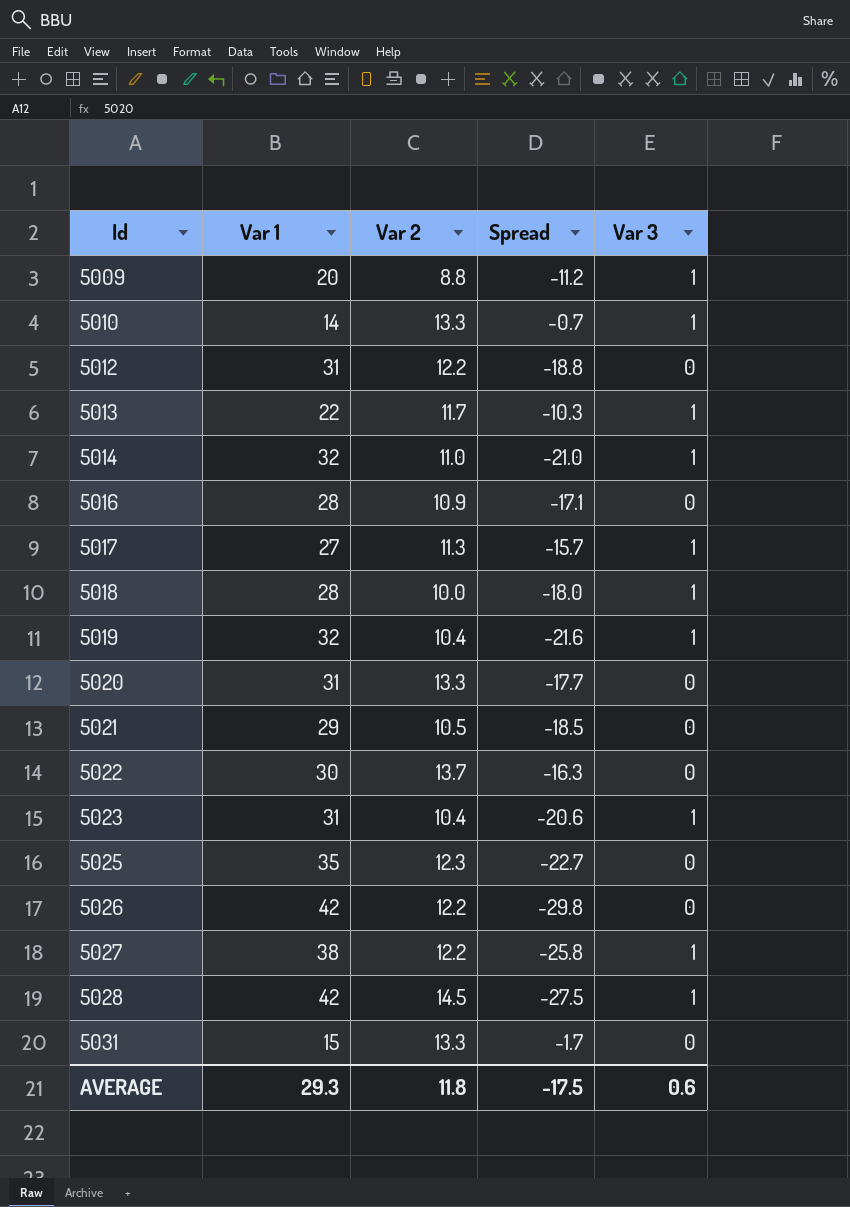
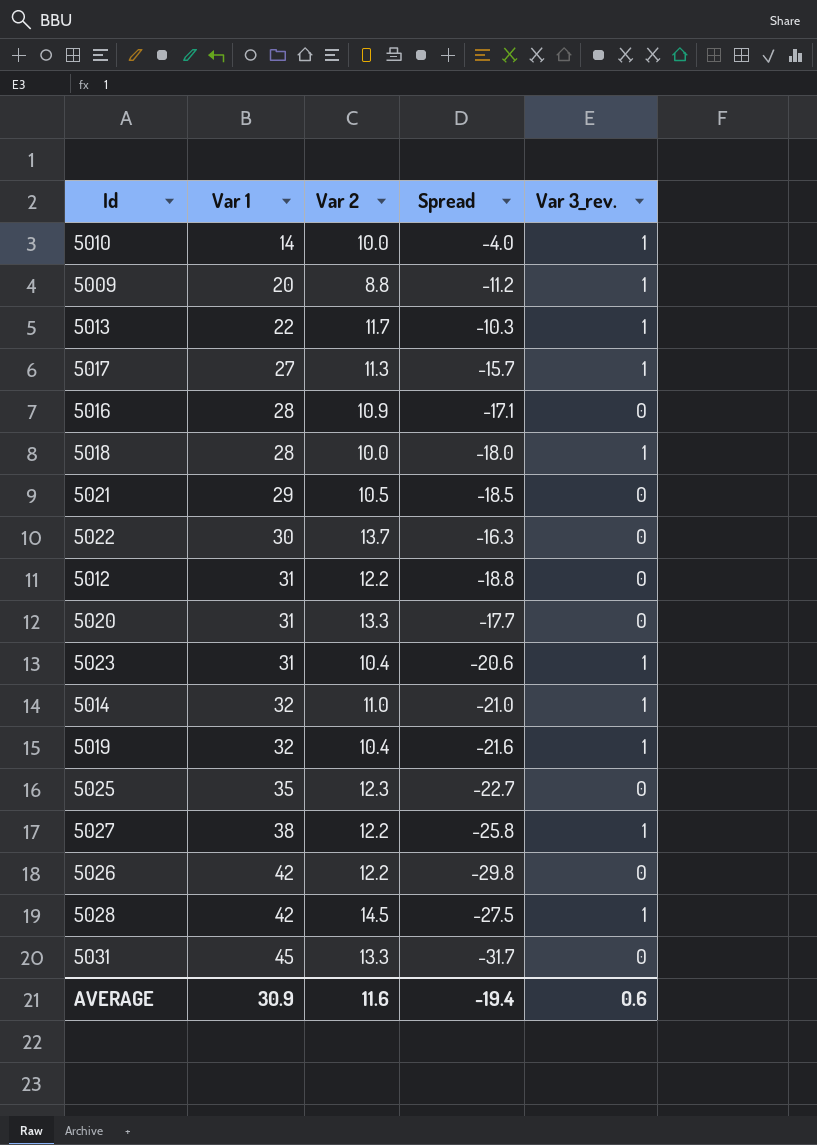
row order: Id ascending -> Var 1 ascending
column name: Var 3 -> Var 3_rev.
5010 | Var 2: 13.3 -> 10.0
5010 | Spread: -0.7 -> -4.0
5031 | Var 1: 15 -> 45
5031 | Spread: -1.7 -> -31.7
AVERAGE | Var 1: 29.3 -> 30.9
AVERAGE | Var 2: 11.8 -> 11.6
AVERAGE | Spread: -17.5 -> -19.4

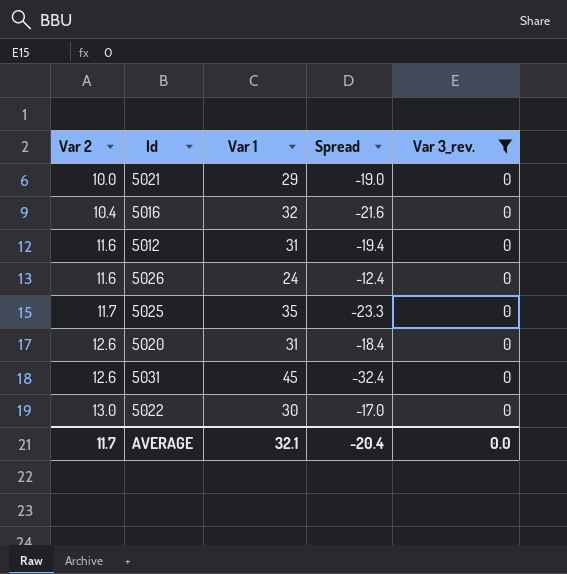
filter: none -> Var 3_rev. = 0
row order: Var 1 ascending -> Var 2 ascending
column Var 2 | position: 3 -> 1
5021 | Var 2: 10.5 -> 10.0
5021 | Spread: -18.5 -> -19.0
5016 | Var 2: 10.9 -> 10.4
5016 | Var 1: 28 -> 32
5016 | Spread: -17.1 -> -21.6
5012 | Var 2: 12.2 -> 11.6
5012 | Spread: -18.8 -> -19.4
5026 | Var 2: 12.2 -> 11.6
5026 | Var 1: 42 -> 24
5026 | Spread: -29.8 -> -12.4
5025 | Var 2: 12.3 -> 11.7
5025 | Spread: -22.7 -> -23.3
5020 | Var 2: 13.3 -> 12.6
5020 | Spread: -17.7 -> -18.4
5031 | Var 2: 13.3 -> 12.6
5031 | Spread: -31.7 -> -32.4
5022 | Var 2: 13.7 -> 13.0
5022 | Spread: -16.3 -> -17.0
AVERAGE | Var 2: 11.6 -> 11.7
AVERAGE | Var 1: 30.9 -> 32.1
AVERAGE | Spread: -19.4 -> -20.4
AVERAGE | Var 3_rev.: 0.6 -> 0.0

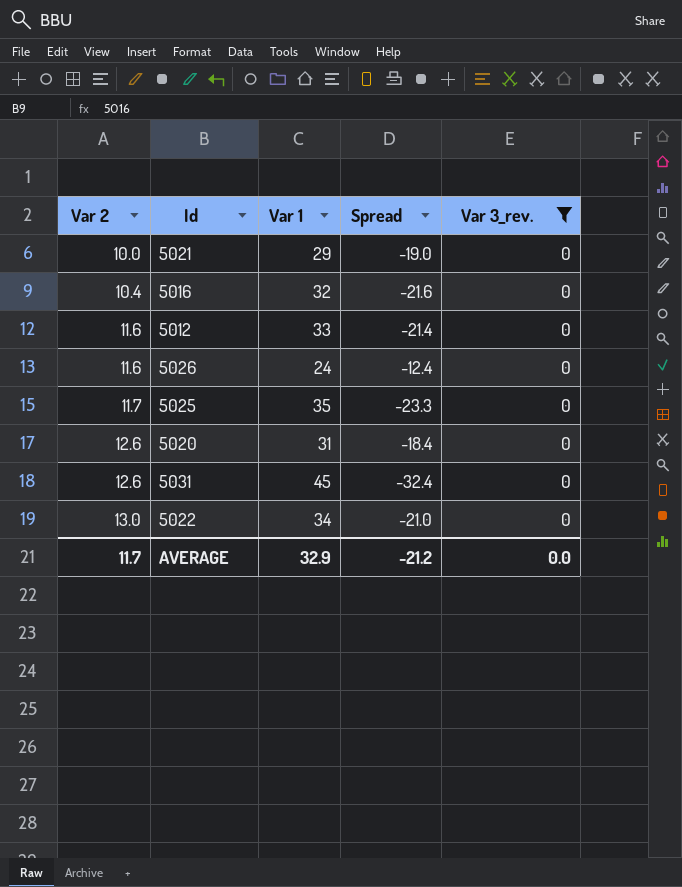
5012 | Var 1: 31 -> 33
5012 | Spread: -19.4 -> -21.4
5022 | Var 1: 30 -> 34
5022 | Spread: -17.0 -> -21.0
AVERAGE | Var 1: 32.1 -> 32.9
AVERAGE | Spread: -20.4 -> -21.2

